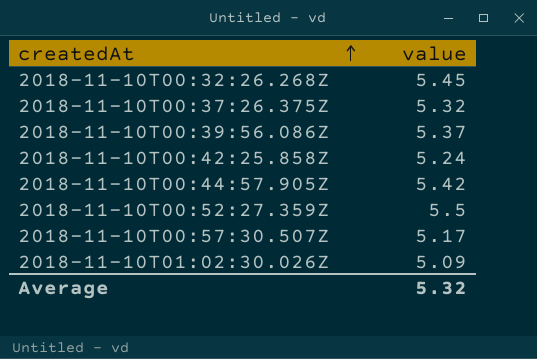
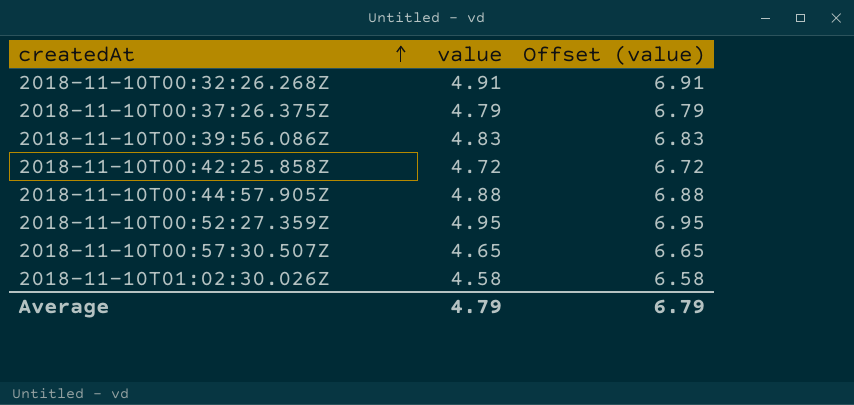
column Offset (value) | formula: none -> [value] + 2
2018-11-10T00:32:26.268Z | value: 5.45 -> 4.91
2018-11-10T00:37:26.375Z | value: 5.32 -> 4.79
2018-11-10T00:39:56.086Z | value: 5.37 -> 4.83
2018-11-10T00:42:25.858Z | value: 5.24 -> 4.72
2018-11-10T00:44:57.905Z | value: 5.42 -> 4.88
2018-11-10T00:52:27.359Z | value: 5.5 -> 4.95
2018-11-10T00:57:30.507Z | value: 5.17 -> 4.65
2018-11-10T01:02:30.026Z | value: 5.09 -> 4.58
Average | value: 5.32 -> 4.79

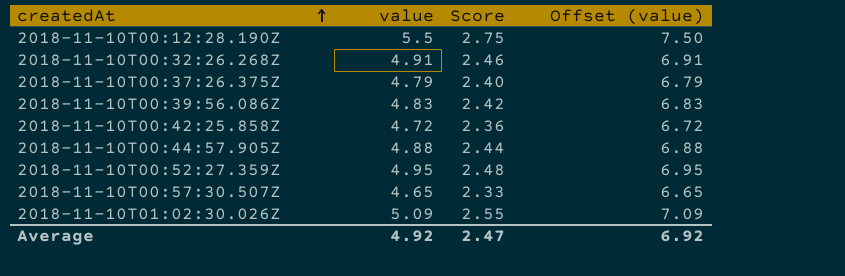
column Score | formula: none -> [value] * 0.5
row 2018-11-10T00:12:28.190Z: none -> 5.5 | 2.75 | 7.50
2018-11-10T01:02:30.026Z | value: 4.58 -> 5.09
2018-11-10T01:02:30.026Z | Offset (value): 6.58 -> 7.09
Average | value: 4.79 -> 4.92
Average | Offset (value): 6.79 -> 6.92

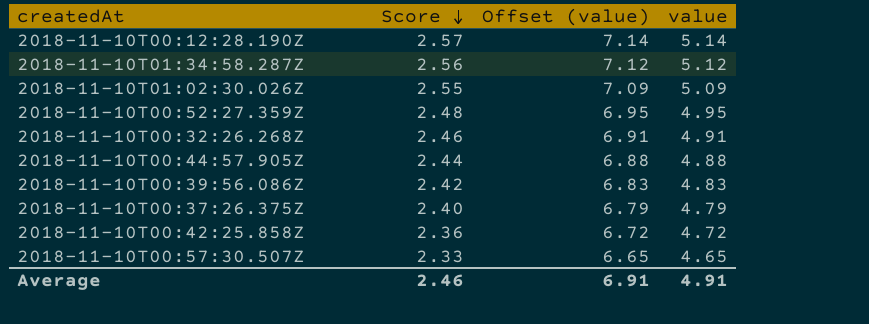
row order: createdAt ascending -> Score descending
column value | position: 2 -> 4
2018-11-10T00:12:28.190Z | Score: 2.75 -> 2.57
2018-11-10T00:12:28.190Z | Offset (value): 7.50 -> 7.14
2018-11-10T00:12:28.190Z | value: 5.5 -> 5.14
row 2018-11-10T01:34:58.287Z: none -> 2.56 | 7.12 | 5.12
Average | Score: 2.47 -> 2.46
Average | Offset (value): 6.92 -> 6.91
Average | value: 4.92 -> 4.91

